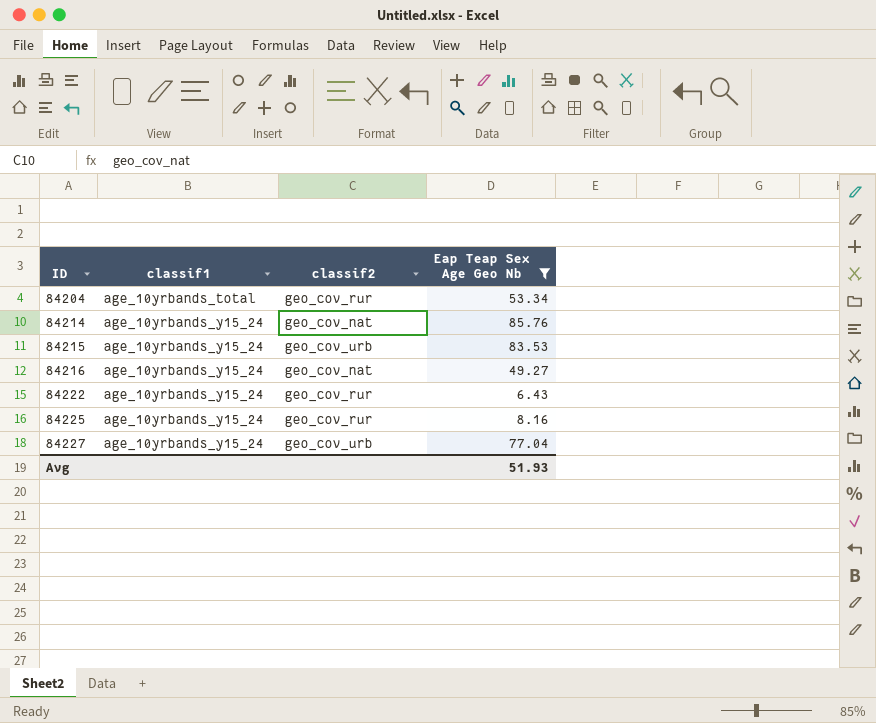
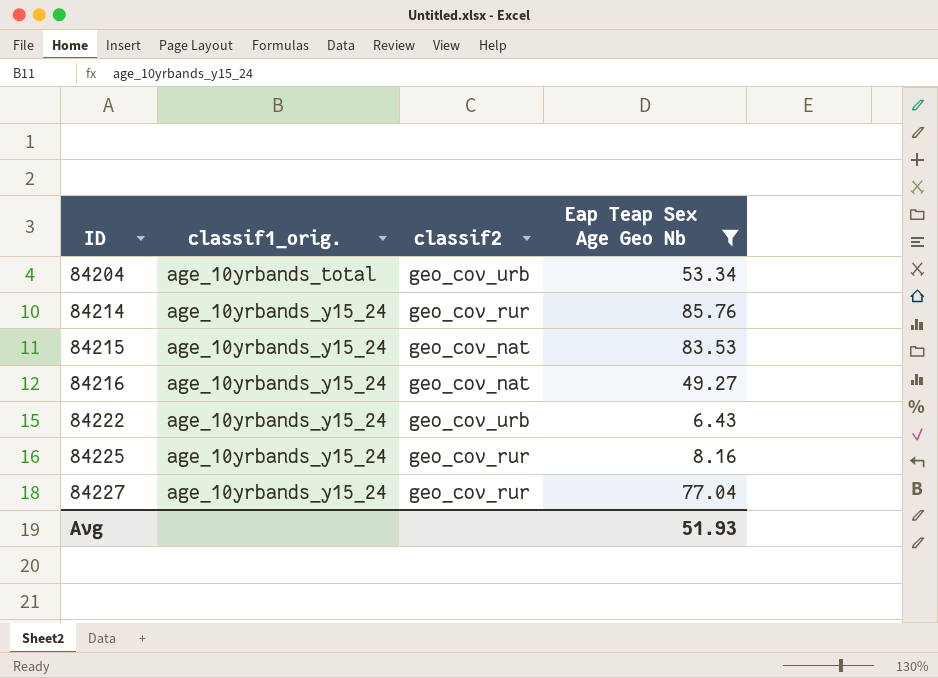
column name: classif1 -> classif1_orig.
84204 | classif2: geo_cov_rur -> geo_cov_urb
84214 | classif2: geo_cov_nat -> geo_cov_rur
84215 | classif2: geo_cov_urb -> geo_cov_nat
84222 | classif2: geo_cov_rur -> geo_cov_urb
84227 | classif2: geo_cov_urb -> geo_cov_rur

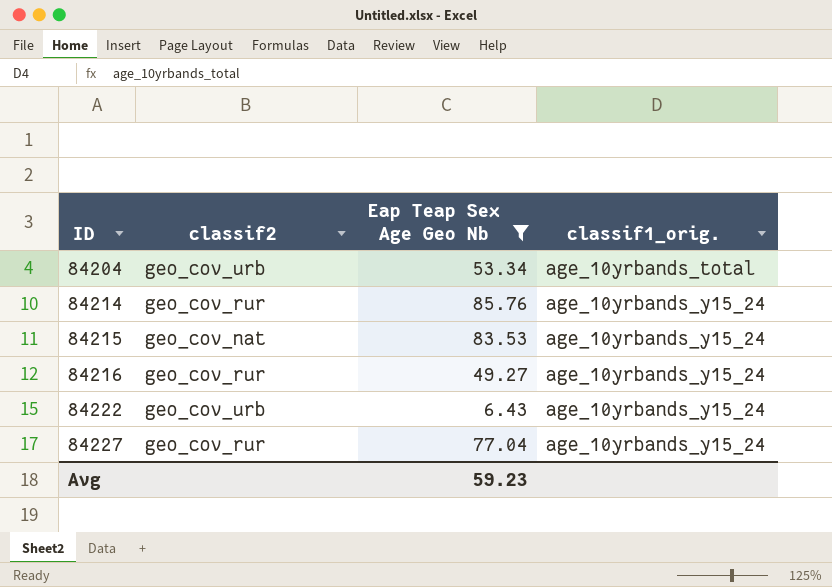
column classif1_orig. | position: 2 -> 4
row 84225: age_10yrbands_y15_24 | geo_cov_rur | 8.16 -> none
84216 | classif2: geo_cov_nat -> geo_cov_rur
Avg | Eap Teap Sex Age Geo Nb: 51.93 -> 59.23

